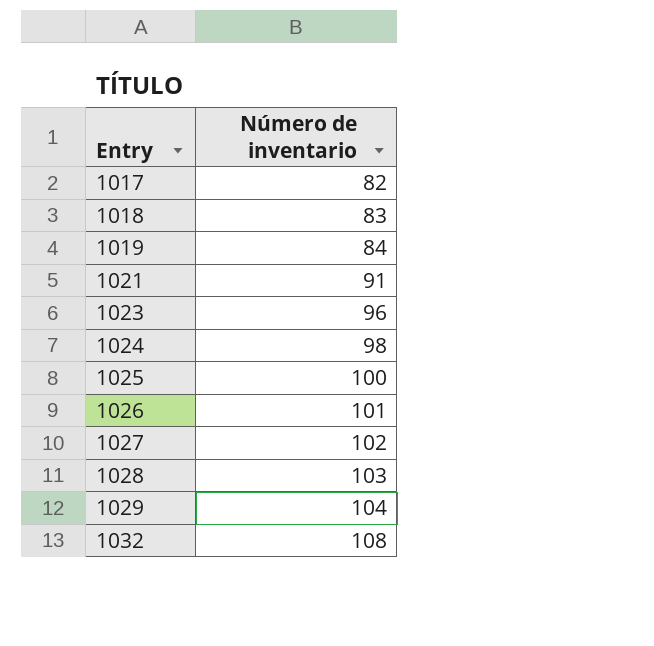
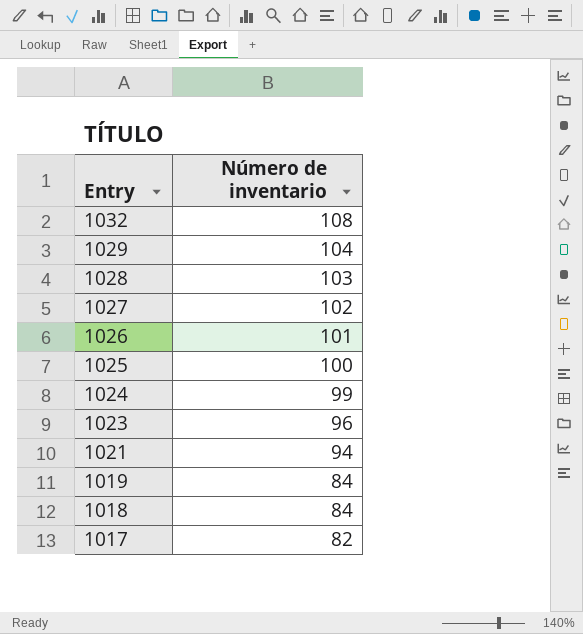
row order: Entry ascending -> Entry descending
1024 | Número de inventario: 98 -> 99
1021 | Número de inventario: 91 -> 94
1018 | Número de inventario: 83 -> 84

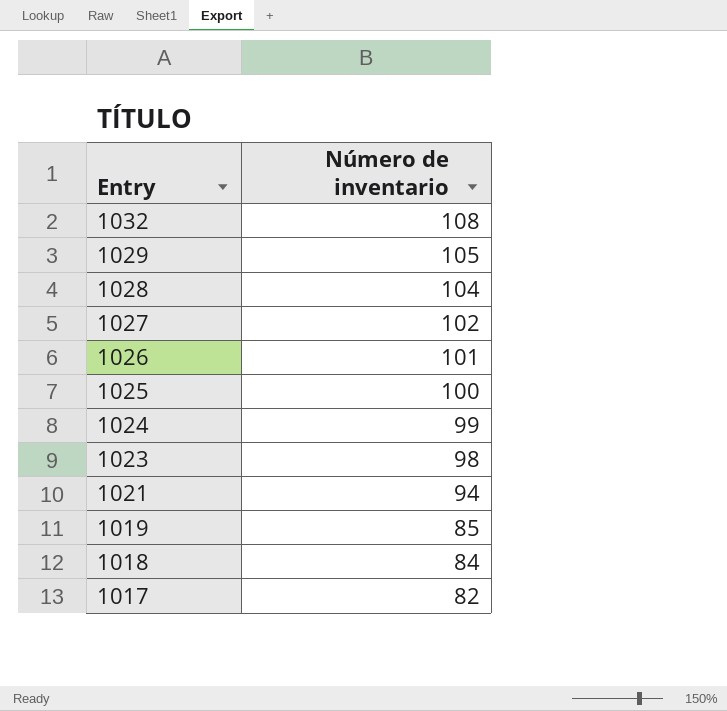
1029 | Número de inventario: 104 -> 105
1028 | Número de inventario: 103 -> 104
1023 | Número de inventario: 96 -> 98
1019 | Número de inventario: 84 -> 85

